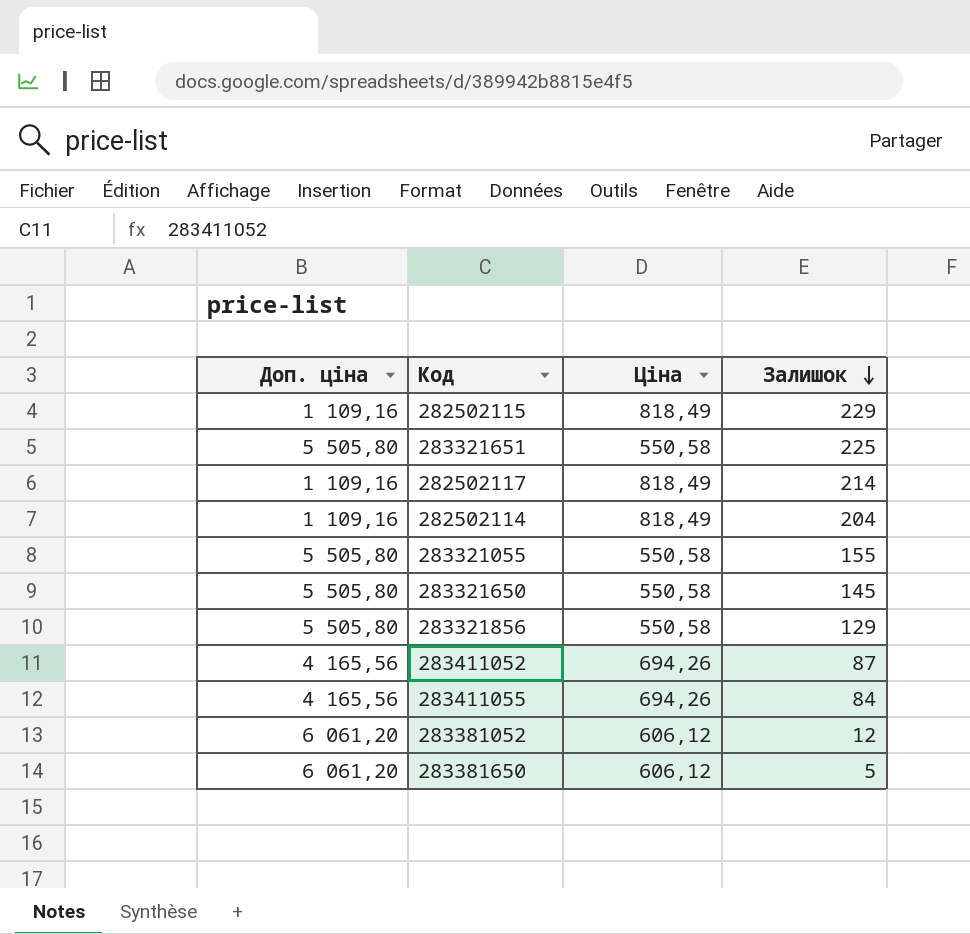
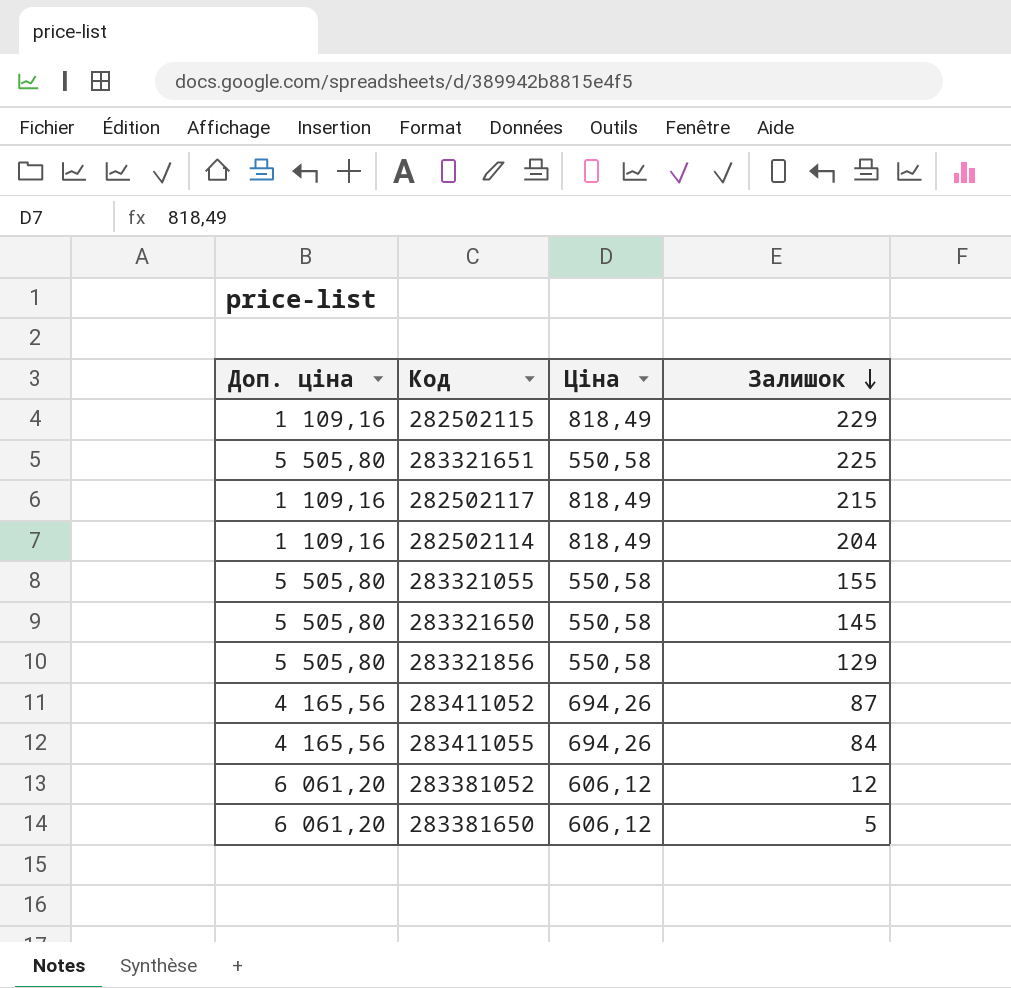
282502117 | Залишок: 214 -> 215

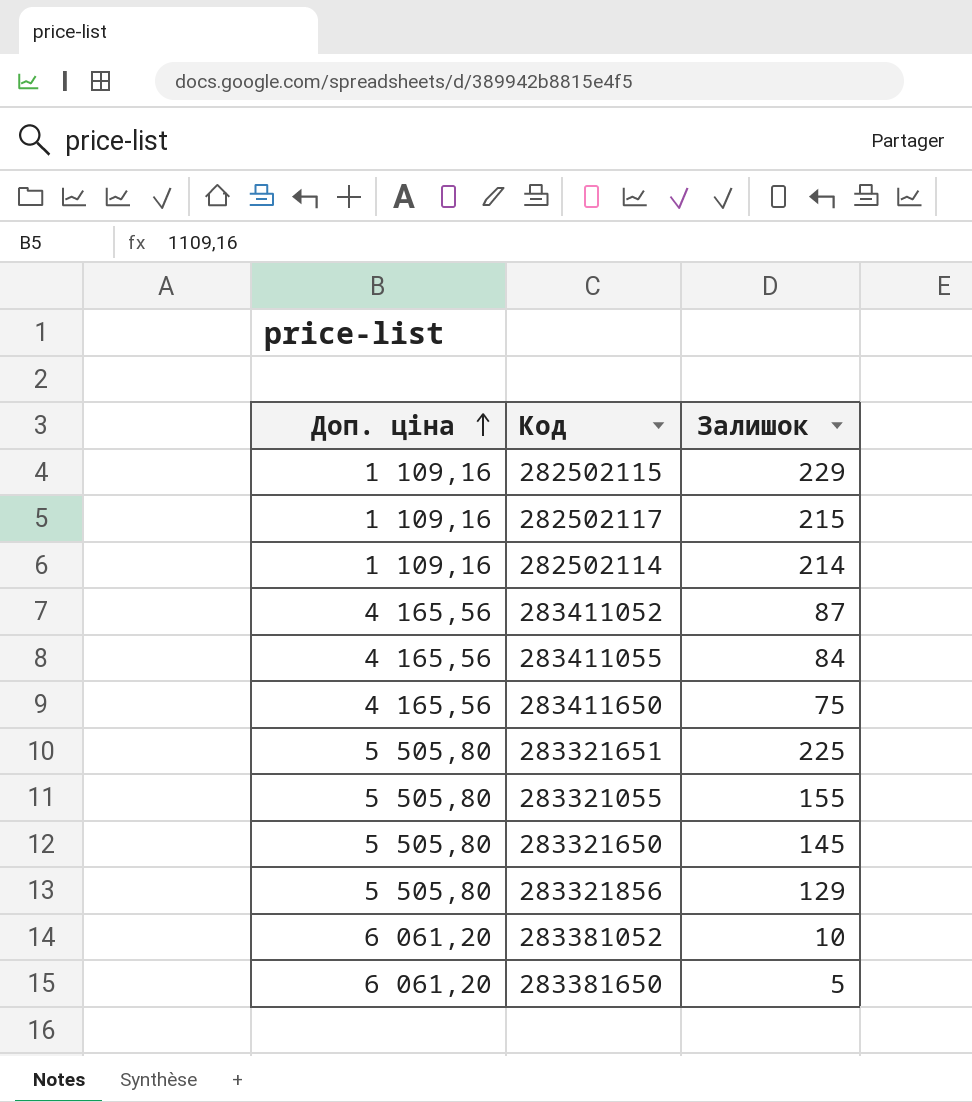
row order: Залишок descending -> Доп. ціна ascending
column Ціна | position: 3 -> none
282502114 | Залишок: 204 -> 214
row 283411650: none -> 4 165,56 | 75
283381052 | Залишок: 12 -> 10

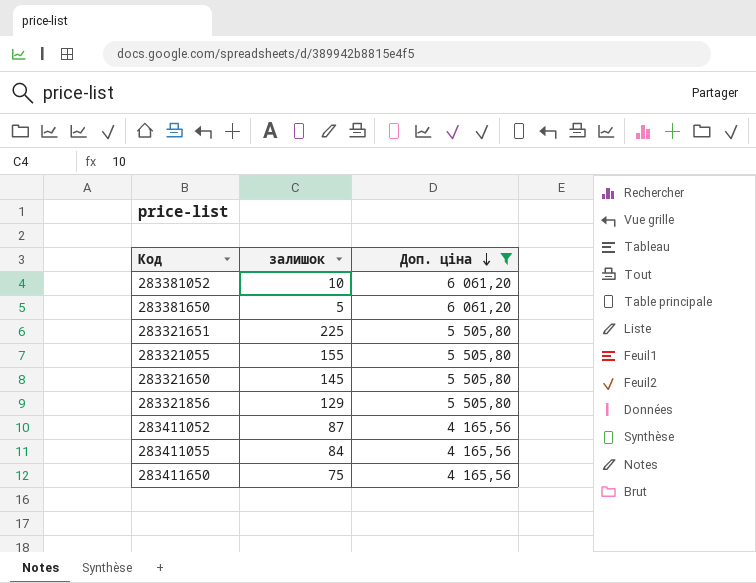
filter: none -> Доп. ціна != 1 109,16
row order: Доп. ціна ascending -> Доп. ціна descending
column name: Залишок -> залишок
column Доп. ціна | position: 1 -> 3

